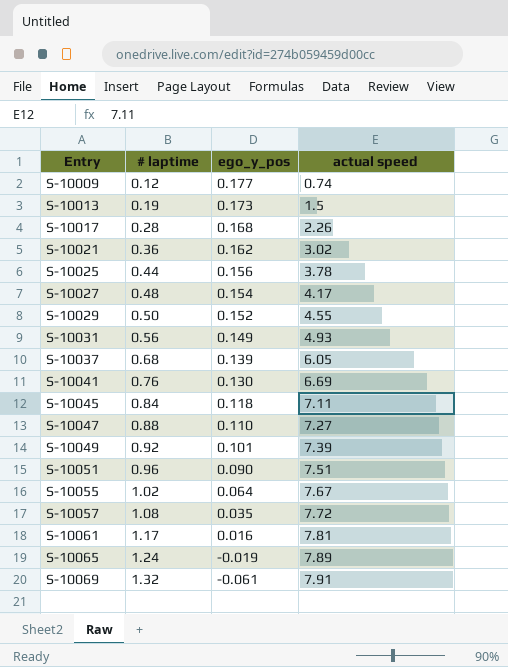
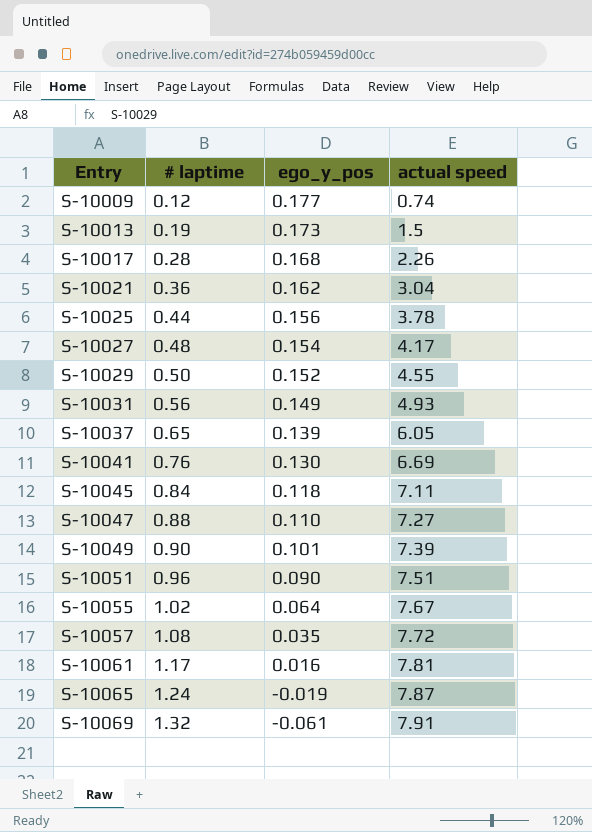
S-10021 | actual speed: 3.02 -> 3.04
S-10037 | # laptime: 0.68 -> 0.65
S-10049 | # laptime: 0.92 -> 0.90
S-10065 | actual speed: 7.89 -> 7.87

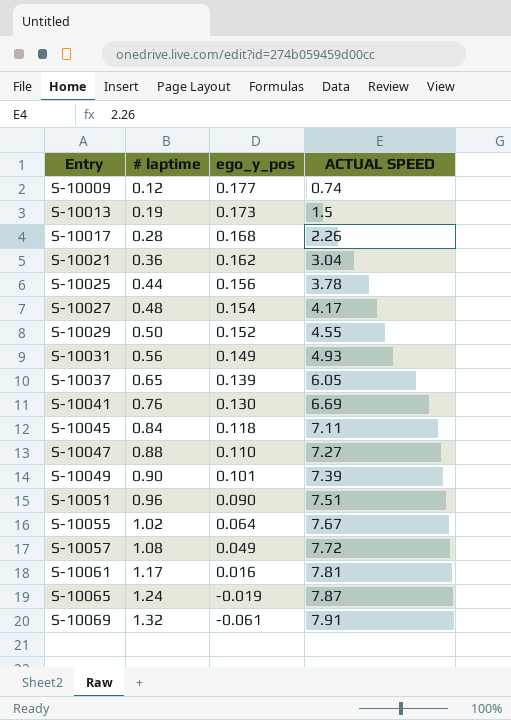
column name: actual speed -> ACTUAL SPEED
S-10057 | ego_y_pos: 0.035 -> 0.049

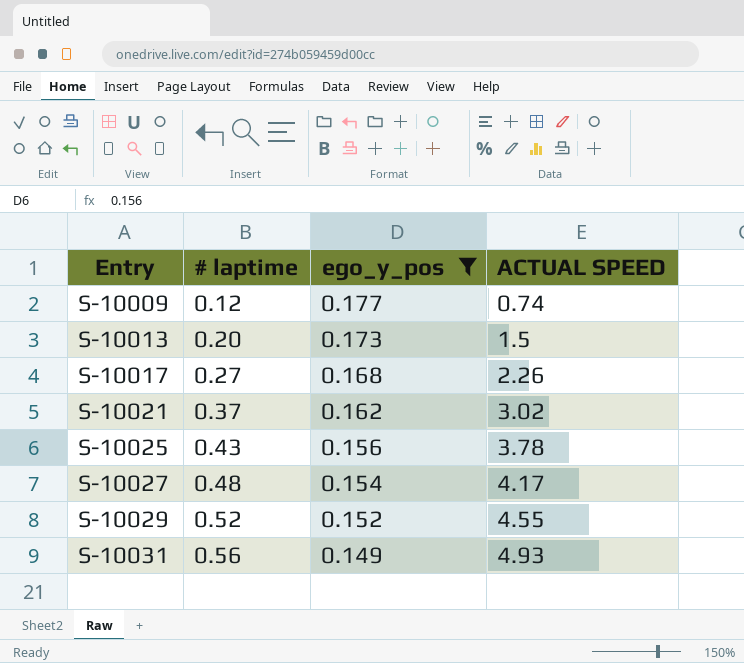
filter: none -> ego_y_pos >= 0.149
S-10013 | # laptime: 0.19 -> 0.20
S-10017 | # laptime: 0.28 -> 0.27
S-10021 | # laptime: 0.36 -> 0.37
S-10021 | ACTUAL SPEED: 3.04 -> 3.02
S-10025 | # laptime: 0.44 -> 0.43
S-10029 | # laptime: 0.50 -> 0.52

